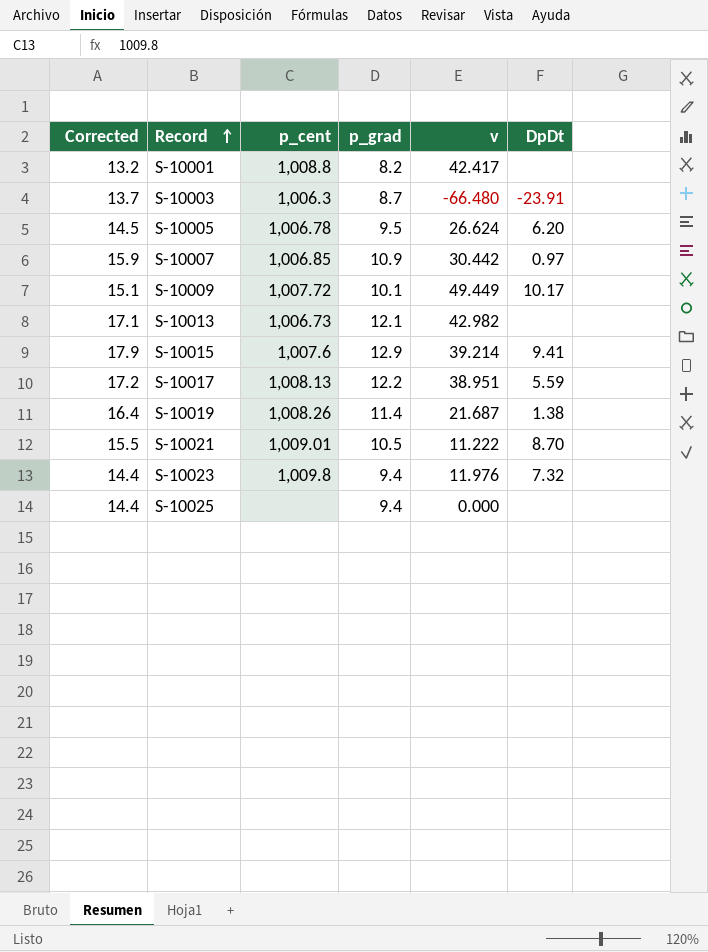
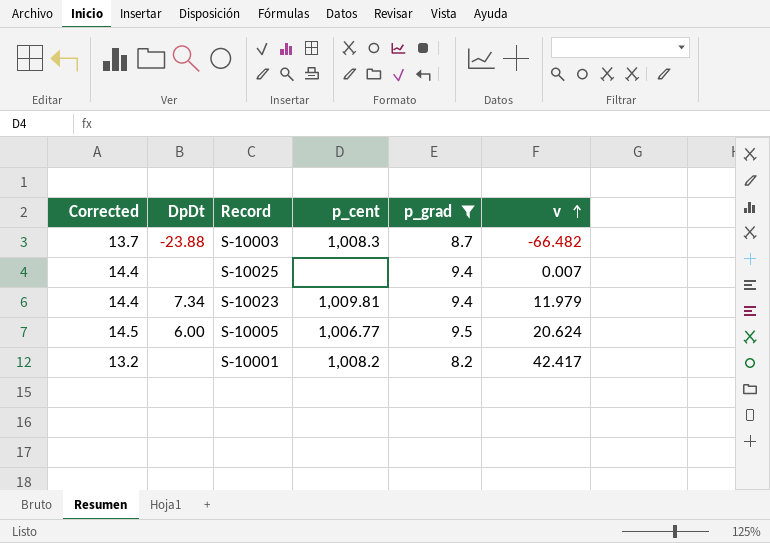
filter: none -> p_grad <= 9.5
row order: Record ascending -> v ascending
column DpDt | position: 6 -> 2
S-10003 | DpDt: -23.91 -> -23.88
S-10003 | p_cent: 1,006.3 -> 1,008.3
S-10003 | v: -66.480 -> -66.482
S-10025 | v: 0.000 -> 0.007
S-10023 | DpDt: 7.32 -> 7.34
S-10023 | p_cent: 1,009.8 -> 1,009.81
S-10023 | v: 11.976 -> 11.979
S-10005 | DpDt: 6.20 -> 6.00
S-10005 | p_cent: 1,006.78 -> 1,006.77
S-10005 | v: 26.624 -> 20.624
S-10001 | p_cent: 1,008.8 -> 1,008.2

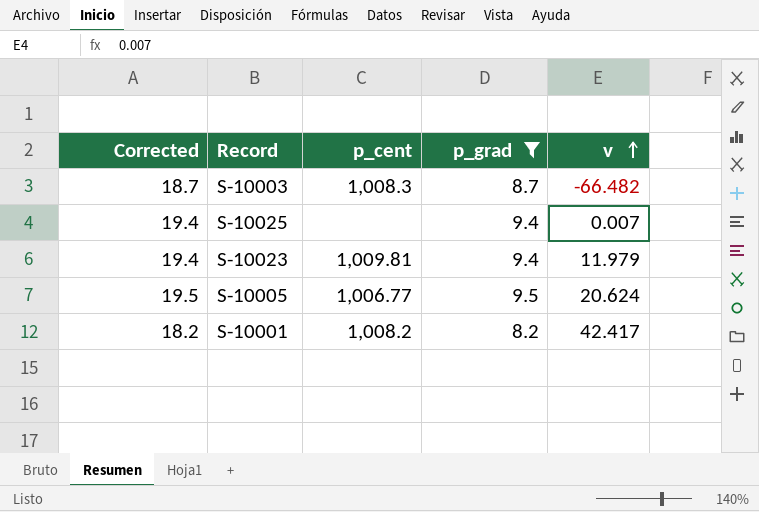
column DpDt | position: 2 -> none
column Corrected | formula: [p_grad] + 5 -> [p_grad] + 10

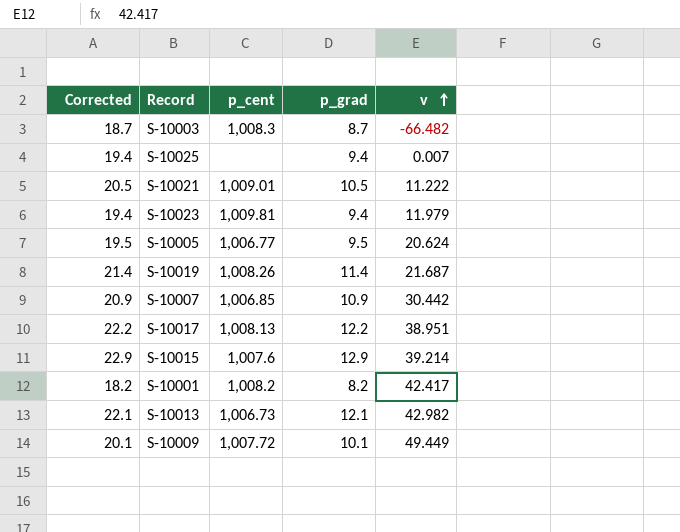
filter: p_grad <= 9.5 -> none

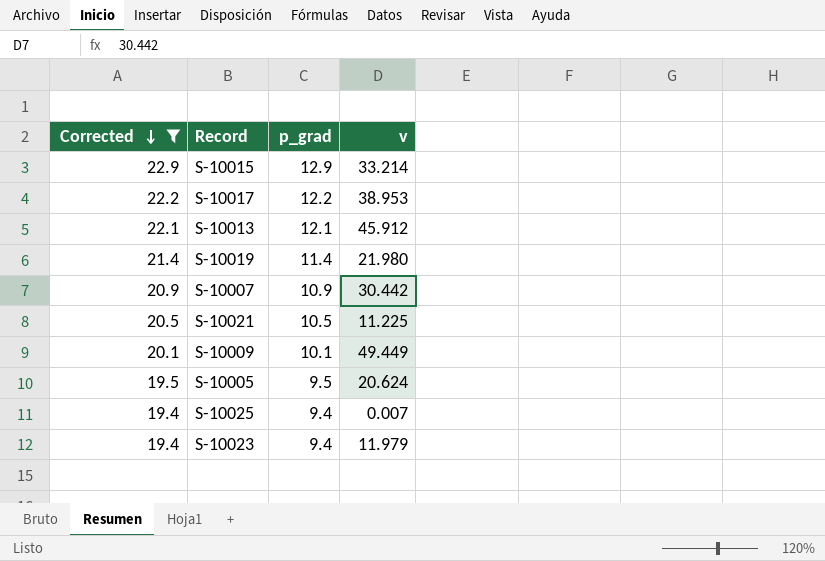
filter: none -> Corrected >= 19.4
row order: v ascending -> Corrected descending
column p_cent | position: 3 -> none
S-10015 | v: 39.214 -> 33.214
S-10017 | v: 38.951 -> 38.953
S-10013 | v: 42.982 -> 45.912
S-10019 | v: 21.687 -> 21.980
S-10021 | v: 11.222 -> 11.225

